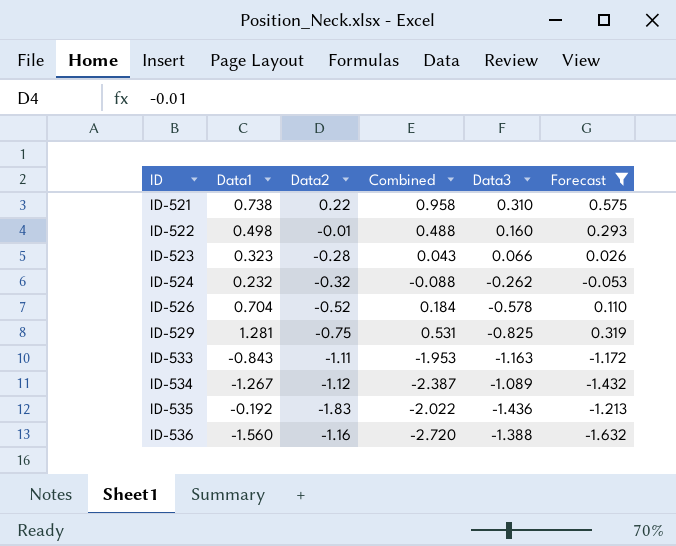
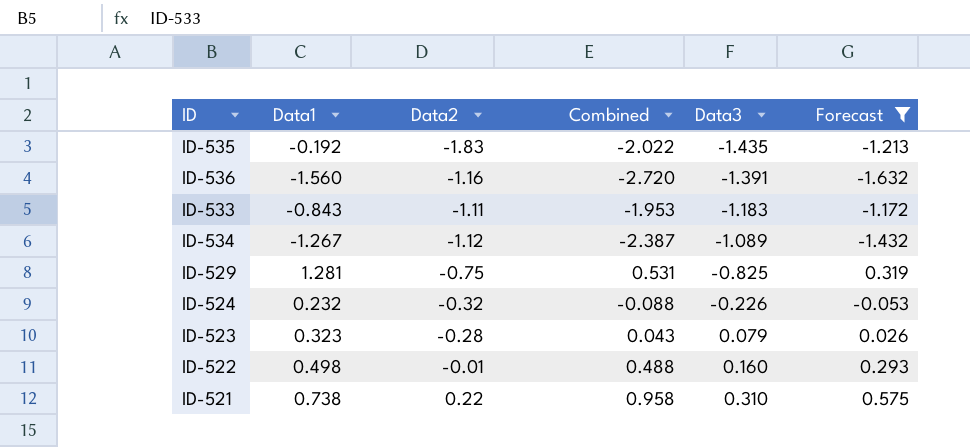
row order: ID ascending -> Data3 ascending
row ID-526: 0.704 | -0.52 | 0.184 | -0.578 | 0.110 -> none
ID-535 | Data3: -1.436 -> -1.435
ID-536 | Data3: -1.388 -> -1.391
ID-533 | Data3: -1.163 -> -1.183
ID-524 | Data3: -0.262 -> -0.226
ID-523 | Data3: 0.066 -> 0.079

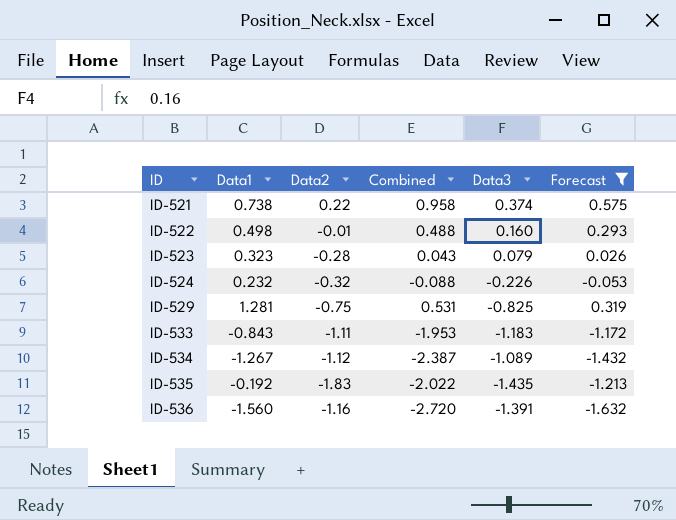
row order: Data3 ascending -> ID ascending
ID-521 | Data3: 0.310 -> 0.374

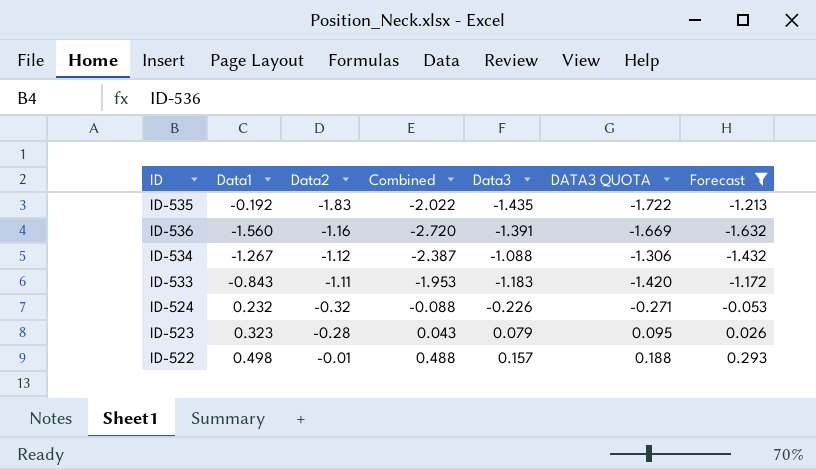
row order: ID ascending -> Data2 ascending
column DATA3 QUOTA | formula: none -> [Data3] * 1.2
row ID-521: 0.738 | 0.22 | 0.958 | 0.374 | 0.575 -> none
row ID-529: 1.281 | -0.75 | 0.531 | -0.825 | 0.319 -> none
ID-534 | Data3: -1.089 -> -1.088
ID-522 | Data3: 0.160 -> 0.157

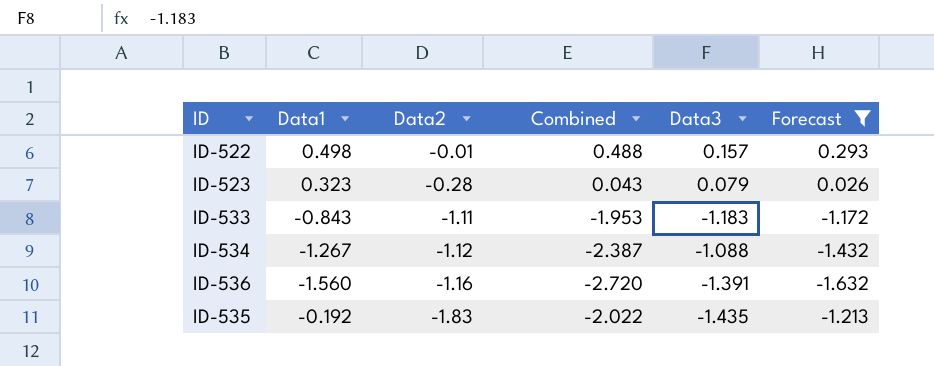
row order: Data2 ascending -> Data2 descending
column DATA3 QUOTA | formula: [Data3] * 1.2 -> none
row ID-524: 0.232 | -0.32 | -0.088 | -0.226 | -0.271 | -0.053 -> none

